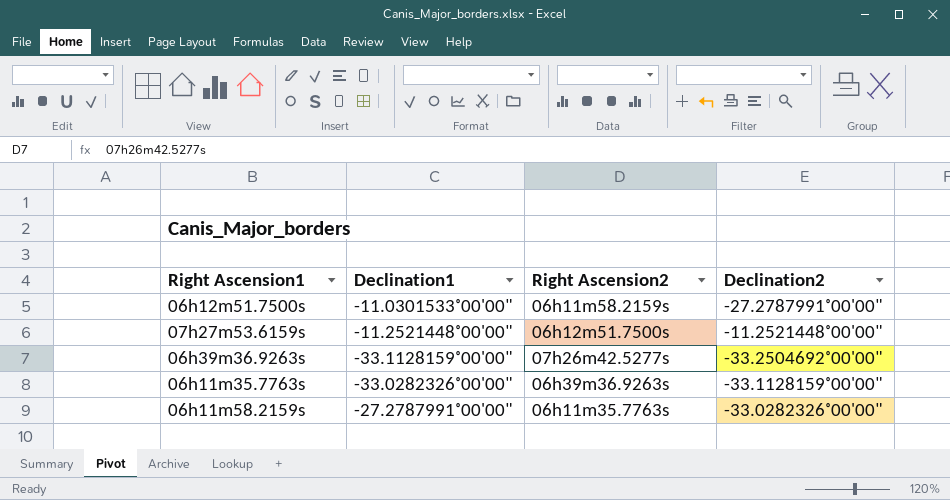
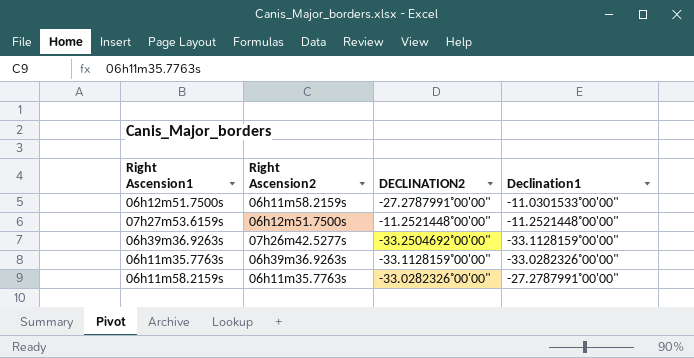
column name: Declination2 -> DECLINATION2
column Declination1 | position: 2 -> 4

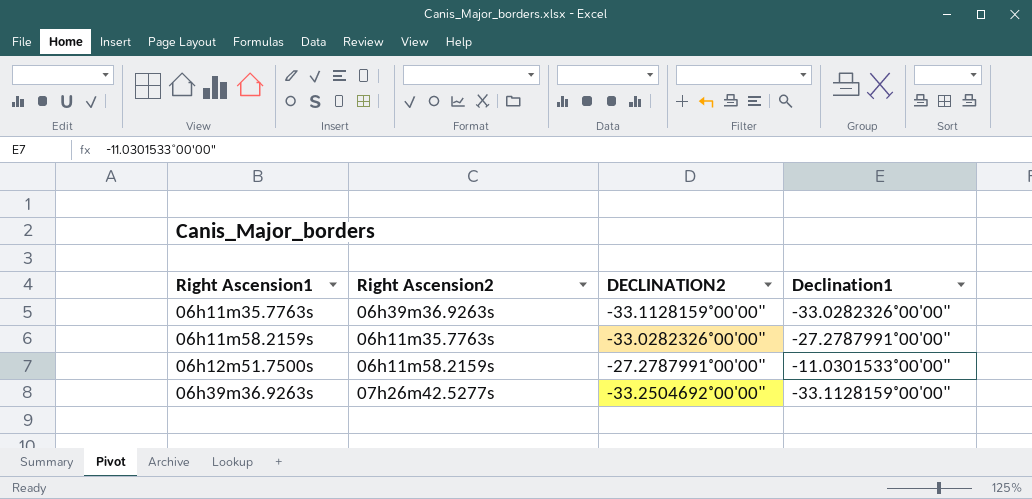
row order: none -> Right Ascension1 ascending
row 07h27m53.6159s: 06h12m51.7500s | -11.2521448˚00'00" | -11.2521448˚00'00" -> none

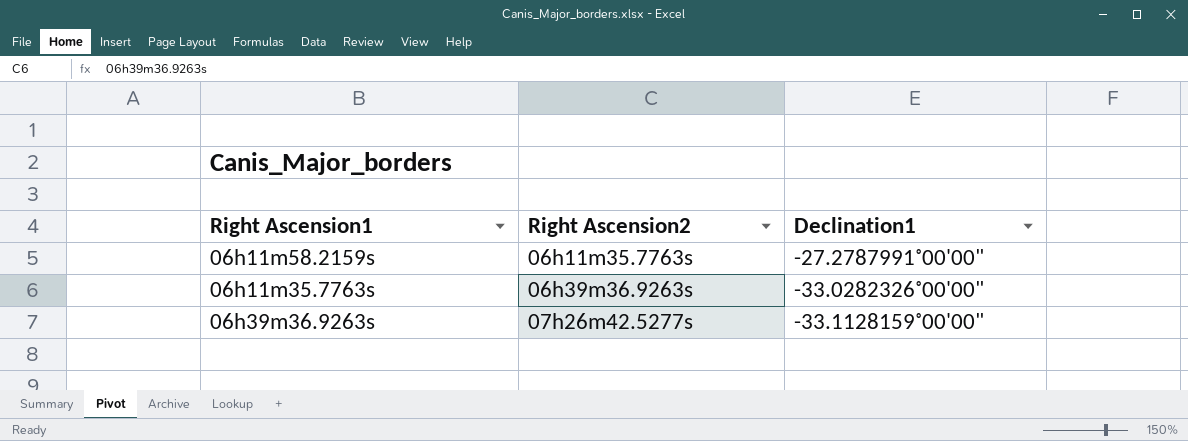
row order: Right Ascension1 ascending -> Right Ascension2 ascending
column DECLINATION2 | position: 3 -> none
row 06h12m51.7500s: 06h11m58.2159s | -27.2787991˚00'00" | -11.0301533˚00'00" -> none

